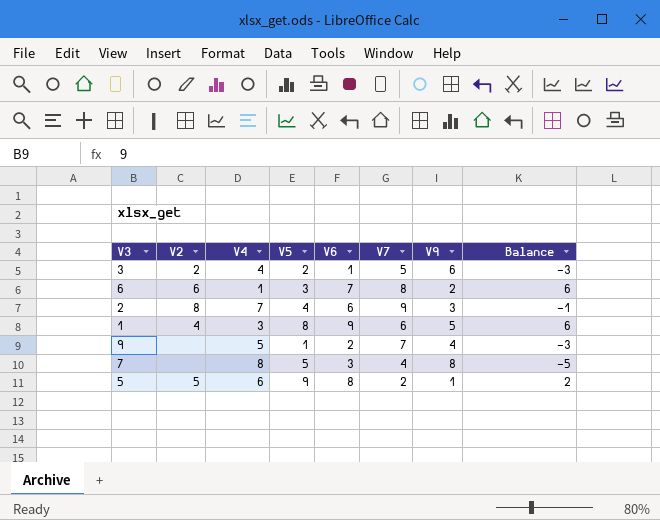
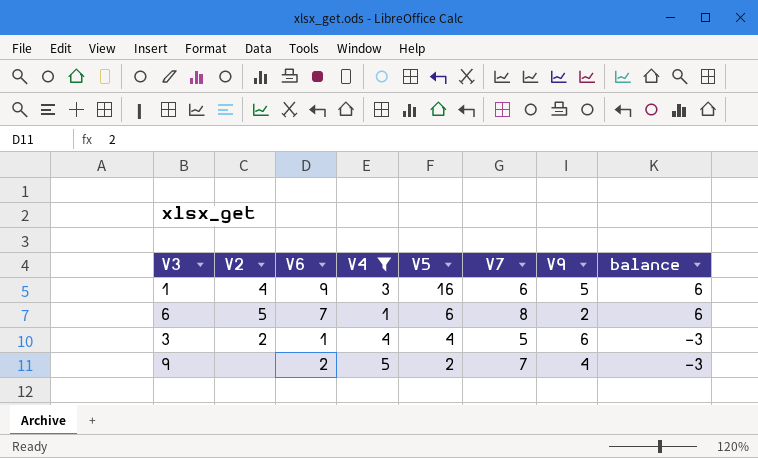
filter: none -> V4 <= 5
row order: none -> V5 descending
column V6 | position: 5 -> 3
column name: Balance -> balance
1 | V5: 8 -> 16
6 | V2: 6 -> 5
6 | V5: 3 -> 6
3 | V5: 2 -> 4
9 | V5: 1 -> 2

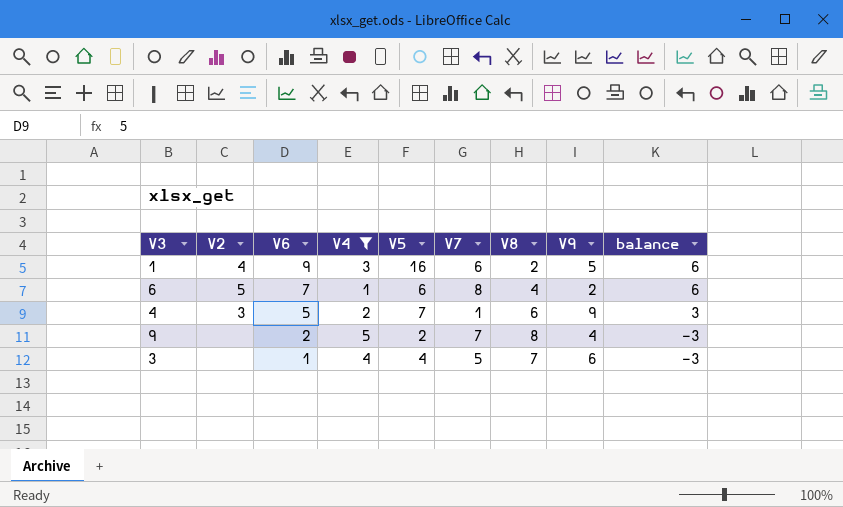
row order: V5 descending -> V6 descending
column V8 | position: none -> 7
row 4: none -> 3 | 5 | 2 | 7 | 1 | 6 | 9 | 3
3 | V2: 2 -> none

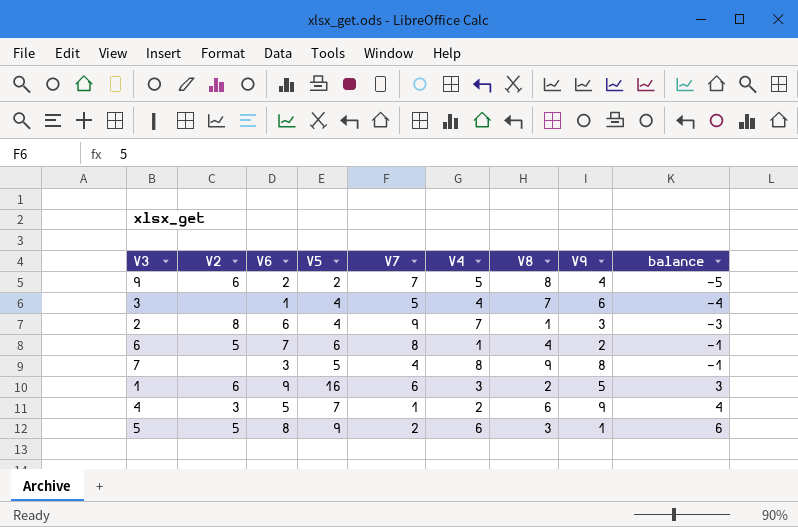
filter: V4 <= 5 -> none
row order: V6 descending -> balance ascending
column V4 | position: 4 -> 6
column balance | formula: [V6] - [V4] -> [V6] - [V7]
9 | V2: none -> 6
1 | V2: 4 -> 6

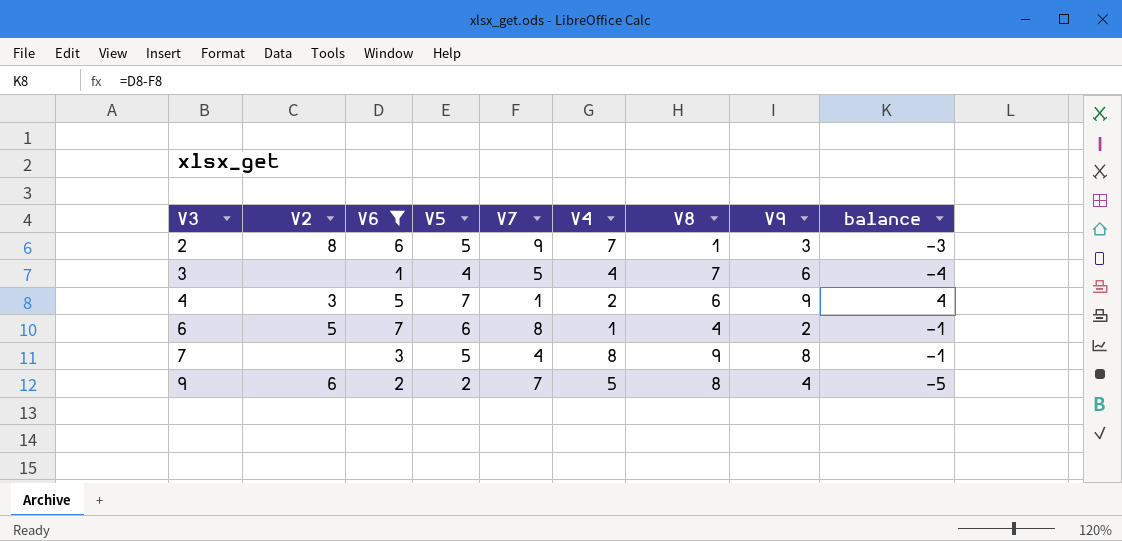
filter: none -> V6 <= 7
row order: balance ascending -> V3 ascending
2 | V5: 4 -> 5

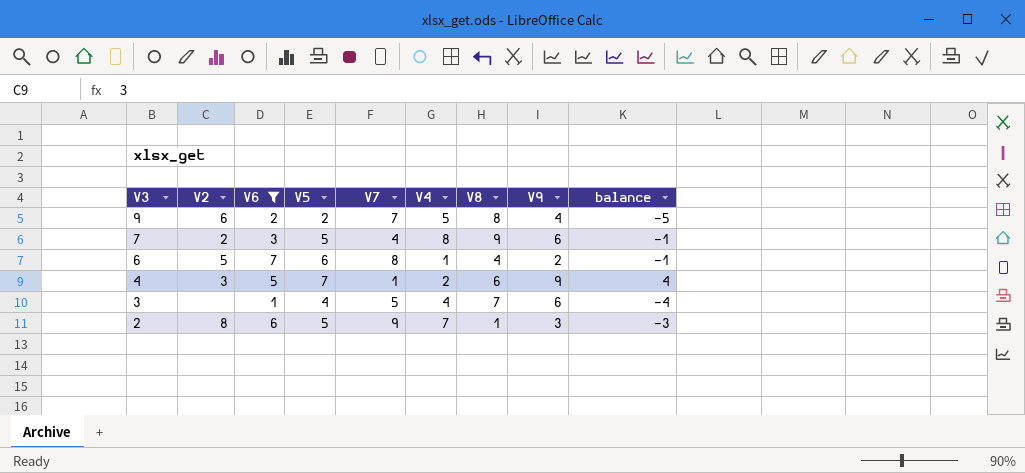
row order: V3 ascending -> V3 descending
7 | V2: none -> 2
7 | V9: 8 -> 6

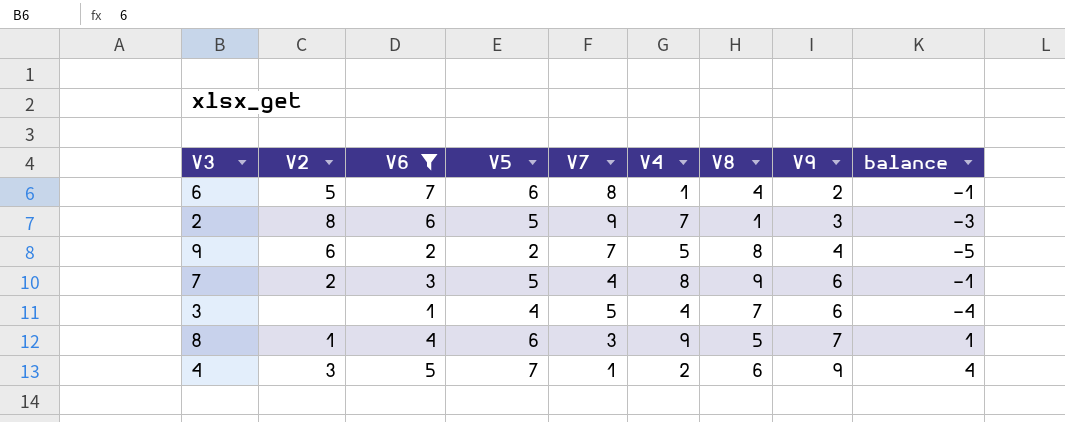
row order: V3 descending -> V9 ascending
row 8: none -> 1 | 4 | 6 | 3 | 9 | 5 | 7 | 1

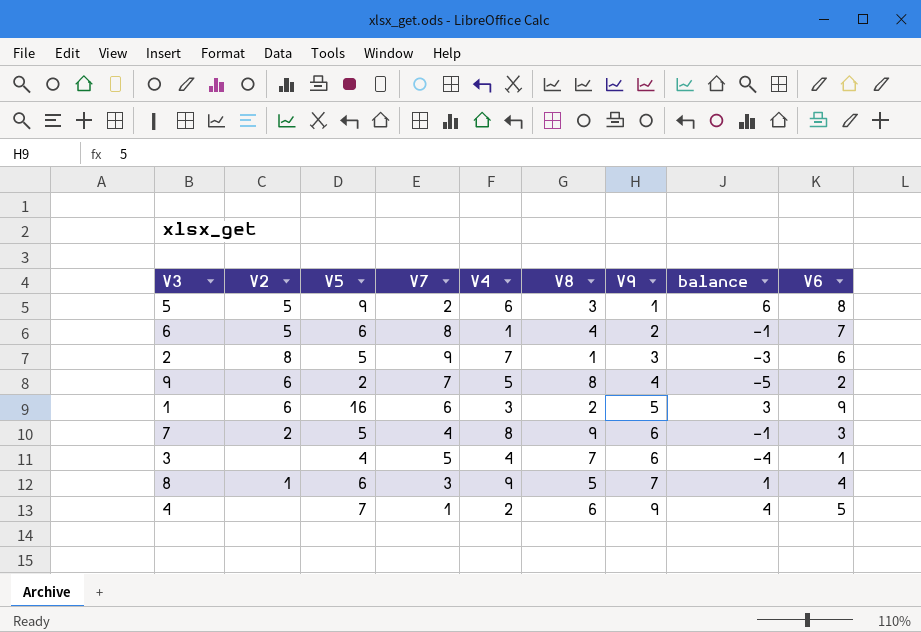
filter: V6 <= 7 -> none
column V6 | position: 3 -> 9
4 | V2: 3 -> none

